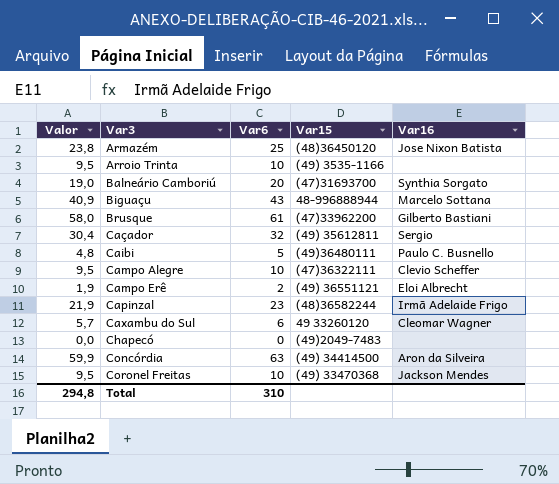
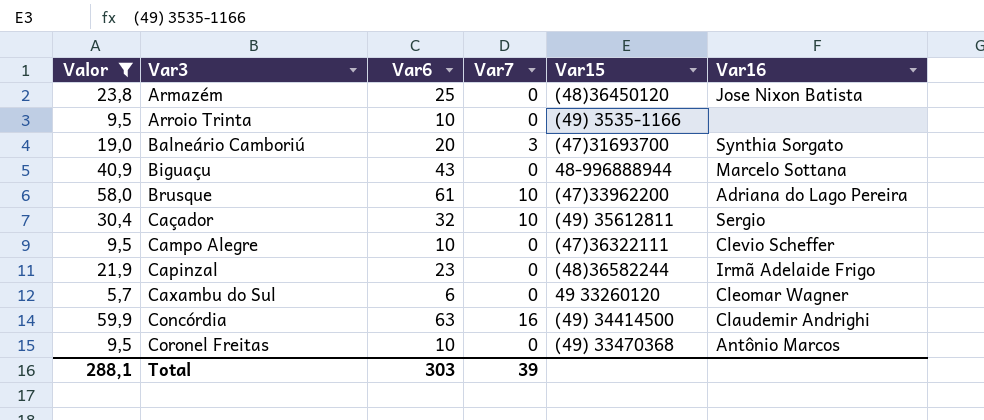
filter: none -> Valor >= 5,7
column Var7 | position: none -> 4
Brusque | Var16: Gilberto Bastiani -> Adriana do Lago Pereira
Concórdia | Var16: Aron da Silveira -> Claudemir Andrighi
Coronel Freitas | Var16: Jackson Mendes -> Antônio Marcos
Total | Valor: 294,8 -> 288,1
Total | Var6: 310 -> 303

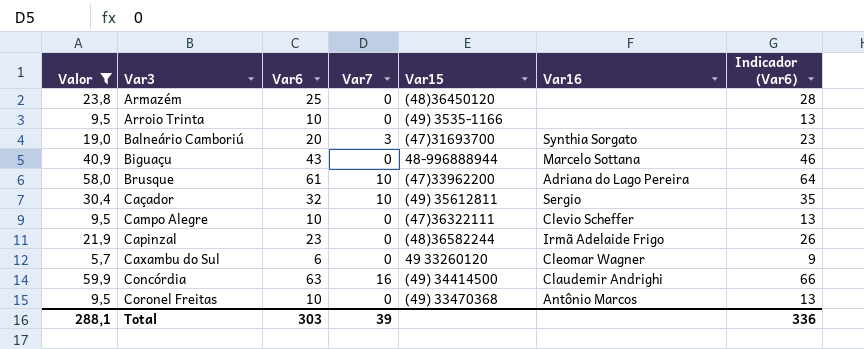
column Indicador (Var6) | formula: none -> [Var6] + 3
Armazém | Var16: Jose Nixon Batista -> none

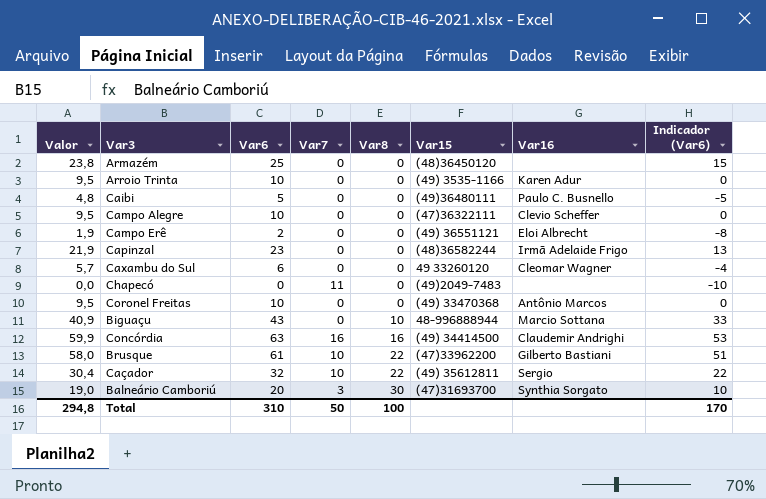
filter: Valor >= 5,7 -> none
row order: Var3 ascending -> Var8 ascending
column Var8 | position: none -> 5
column Indicador (Var6) | formula: [Var6] + 3 -> [Var6] - 10
Arroio Trinta | Var16: none -> Karen Adur
Biguaçu | Var16: Marcelo Sottana -> Marcio Sottana
Brusque | Var16: Adriana do Lago Pereira -> Gilberto Bastiani
Total | Valor: 288,1 -> 294,8
Total | Var6: 303 -> 310
Total | Var7: 39 -> 50
Total | Indicador (Var6): 336 -> 170

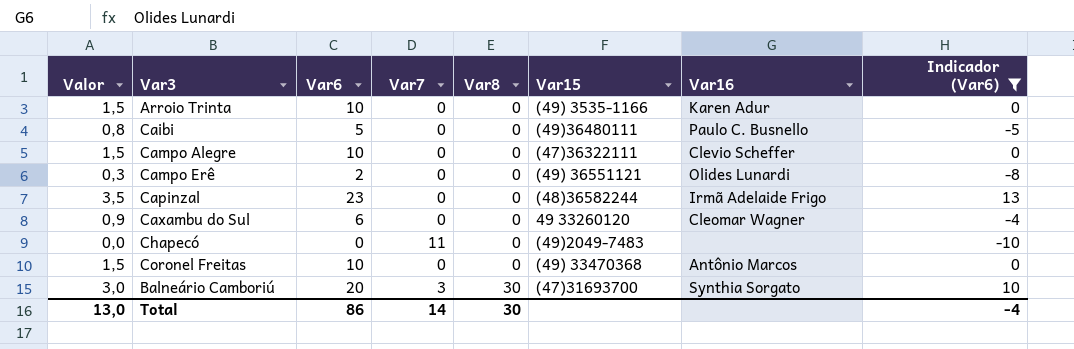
filter: none -> Indicador (Var6) <= 13
column Valor | formula: [Var6] * 0,95 -> [Var6] * 0,15
Campo Erê | Var16: Eloi Albrecht -> Olides Lunardi
Total | Valor: 294,8 -> 13,0
Total | Var6: 310 -> 86
Total | Var7: 50 -> 14
Total | Var8: 100 -> 30
Total | Indicador (Var6): 170 -> -4

